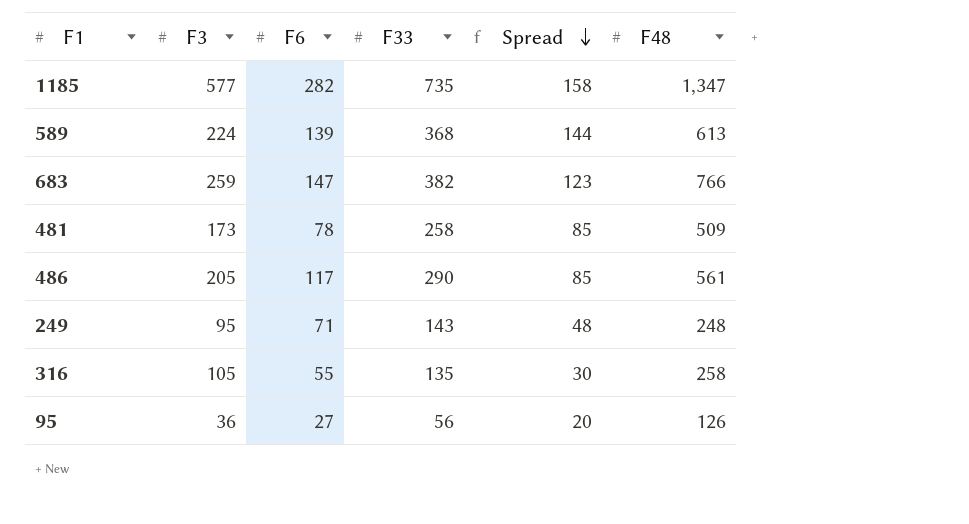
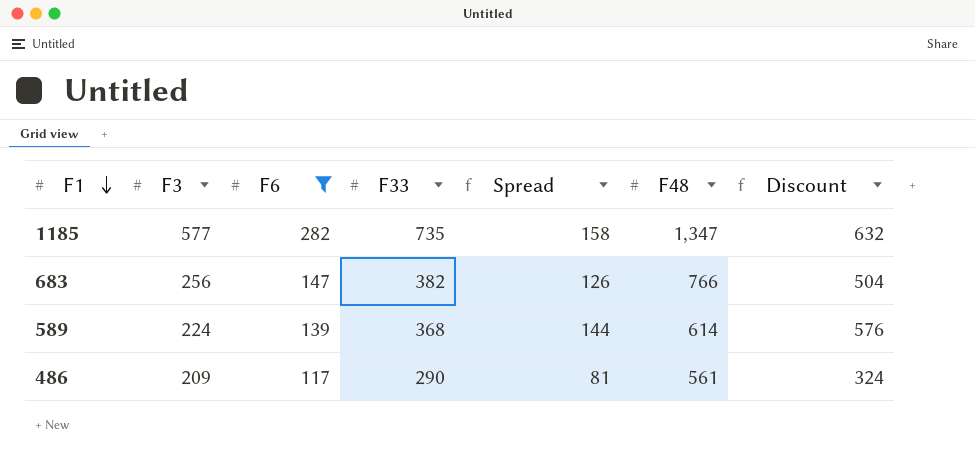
filter: none -> F6 >= 117
row order: Spread descending -> F1 descending
column Discount | formula: none -> [Spread] * 4
683 | F3: 259 -> 256
683 | Spread: 123 -> 126
589 | F48: 613 -> 614
486 | F3: 205 -> 209
486 | Spread: 85 -> 81

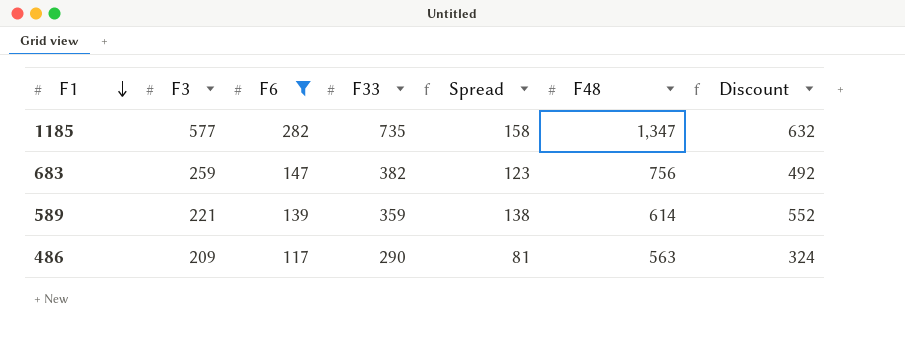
683 | F3: 256 -> 259
683 | Spread: 126 -> 123
683 | F48: 766 -> 756
683 | Discount: 504 -> 492
589 | F3: 224 -> 221
589 | F33: 368 -> 359
589 | Spread: 144 -> 138
589 | Discount: 576 -> 552
486 | F48: 561 -> 563

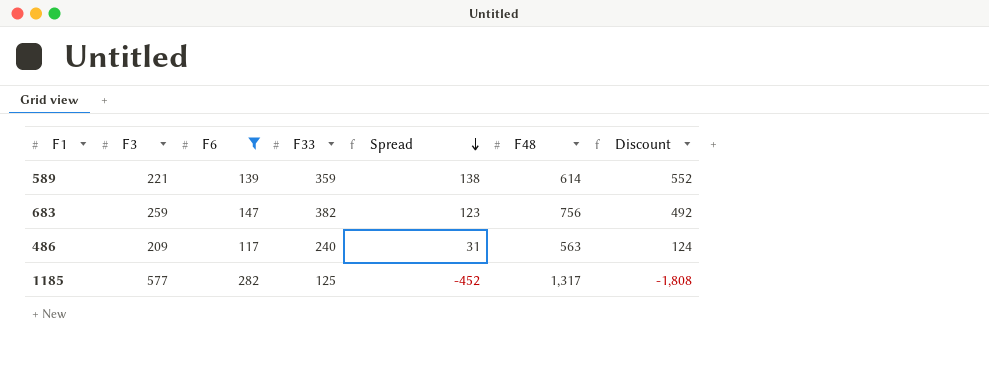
row order: F1 descending -> Spread descending
486 | F33: 290 -> 240
486 | Spread: 81 -> 31
486 | Discount: 324 -> 124
1185 | F33: 735 -> 125
1185 | Spread: 158 -> -452
1185 | F48: 1,347 -> 1,317
1185 | Discount: 632 -> -1,808

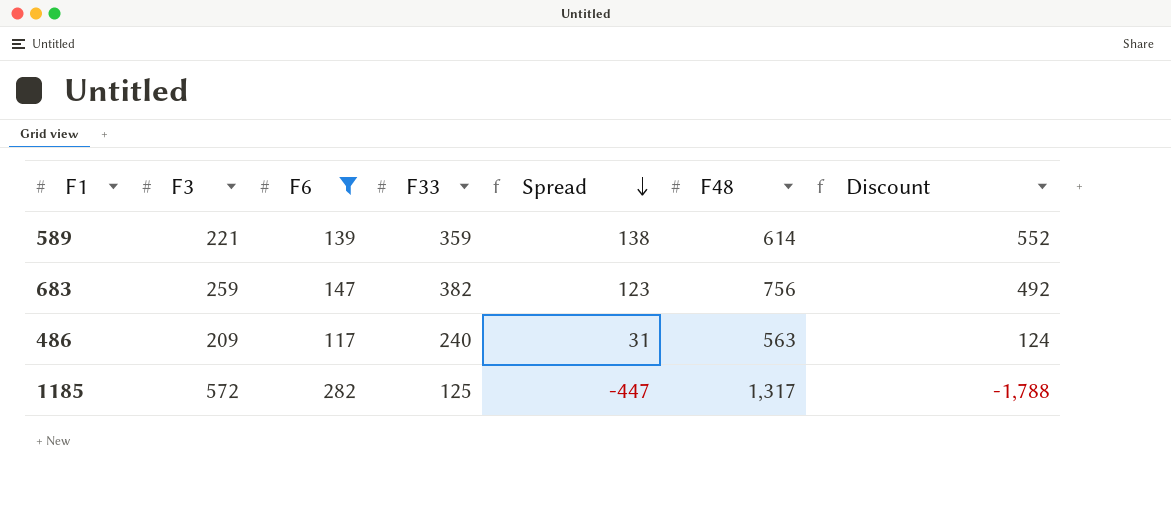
1185 | F3: 577 -> 572
1185 | Spread: -452 -> -447
1185 | Discount: -1,808 -> -1,788

